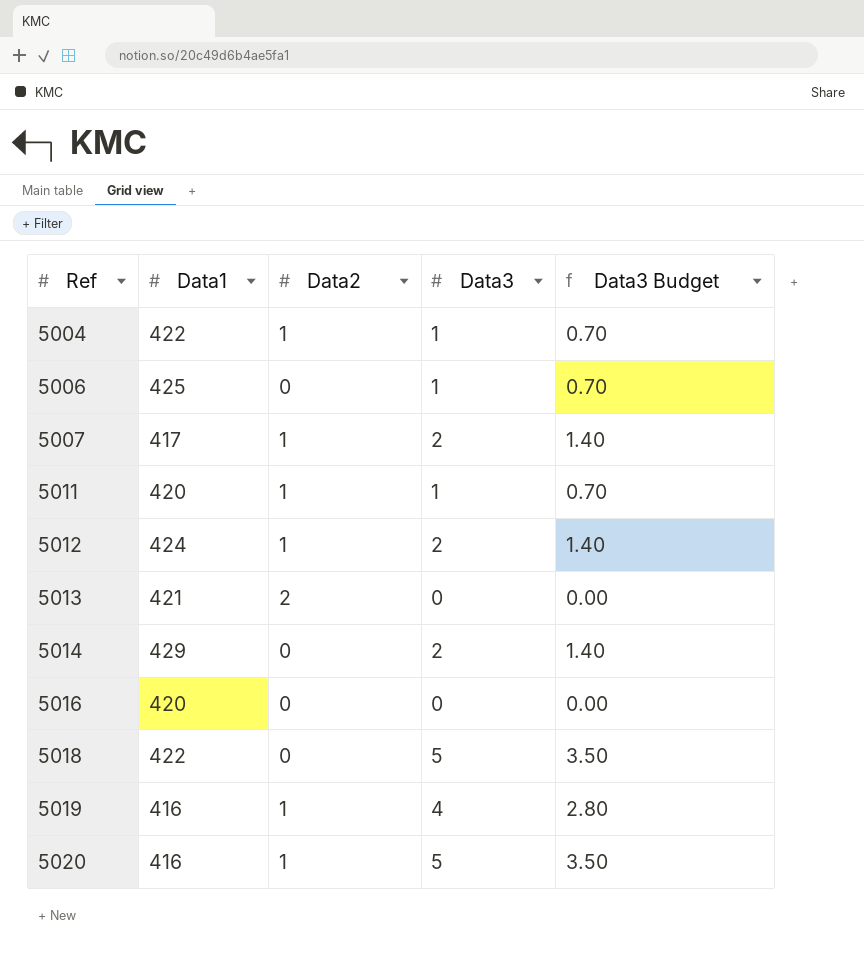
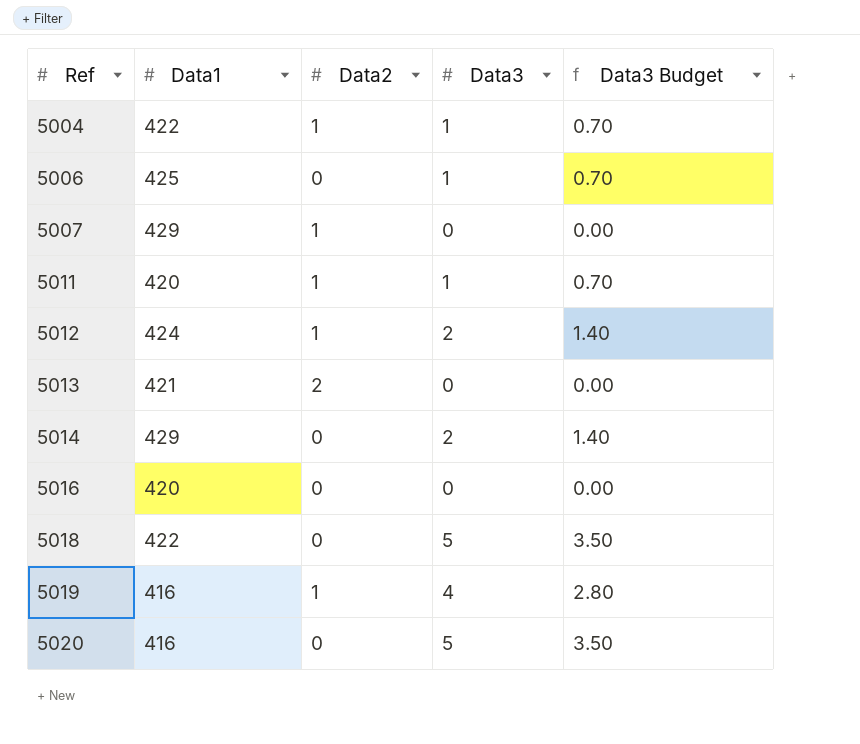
5007 | Data1: 417 -> 429
5007 | Data3: 2 -> 0
5007 | Data3 Budget: 1.40 -> 0.00
5020 | Data2: 1 -> 0

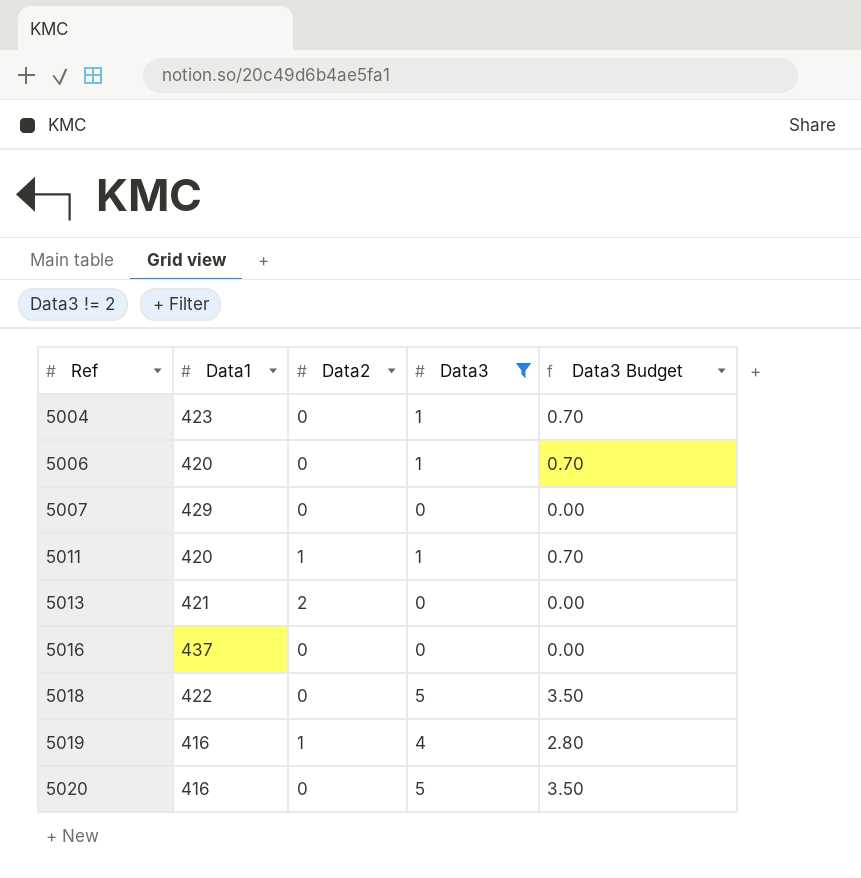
filter: none -> Data3 != 2
5004 | Data1: 422 -> 423
5004 | Data2: 1 -> 0
5006 | Data1: 425 -> 420
5007 | Data2: 1 -> 0
5016 | Data1: 420 -> 437

